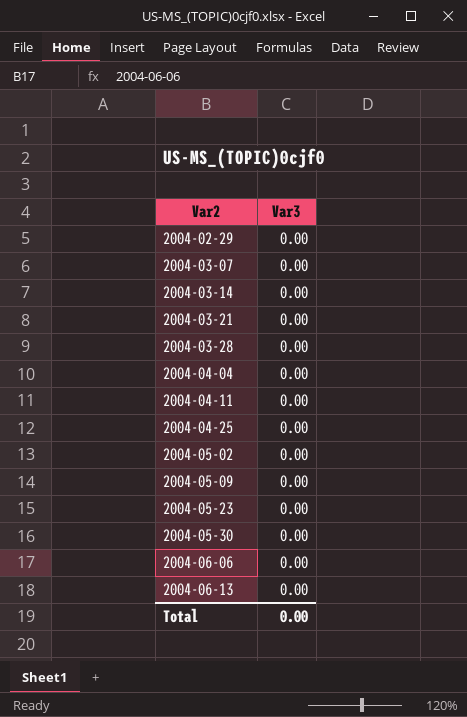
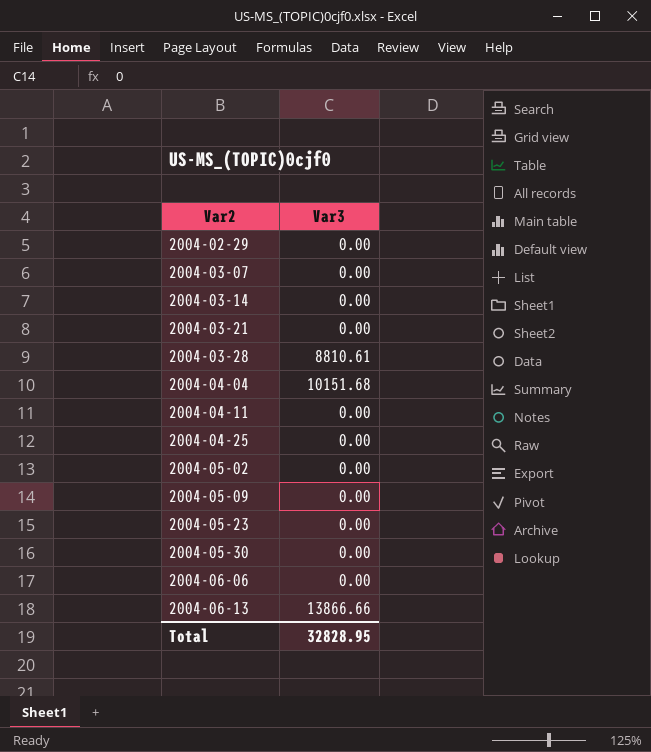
2004-03-28 | Var3: 0.00 -> 8810.61
2004-04-04 | Var3: 0.00 -> 10151.68
2004-06-13 | Var3: 0.00 -> 13866.66
Total | Var3: 0.00 -> 32828.95

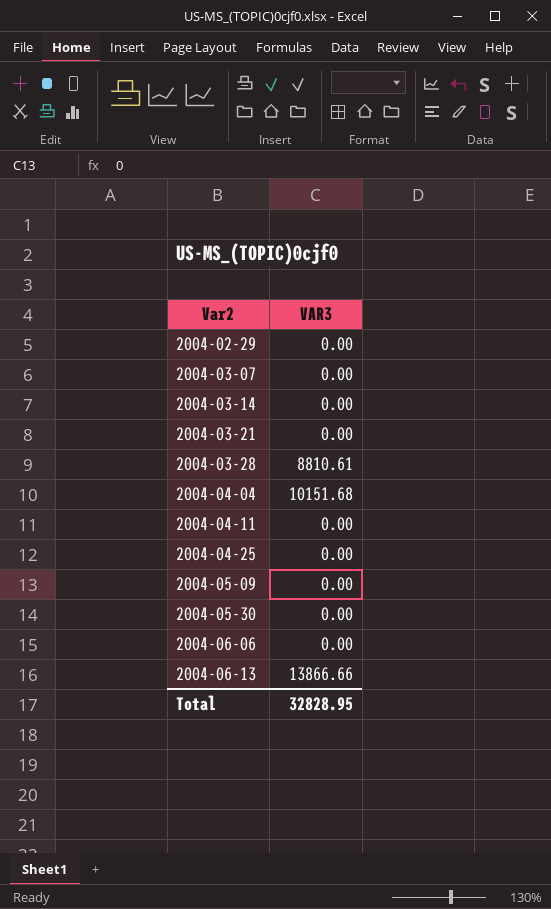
column name: Var3 -> VAR3
row 2004-05-02: 0.00 -> none
row 2004-05-23: 0.00 -> none

